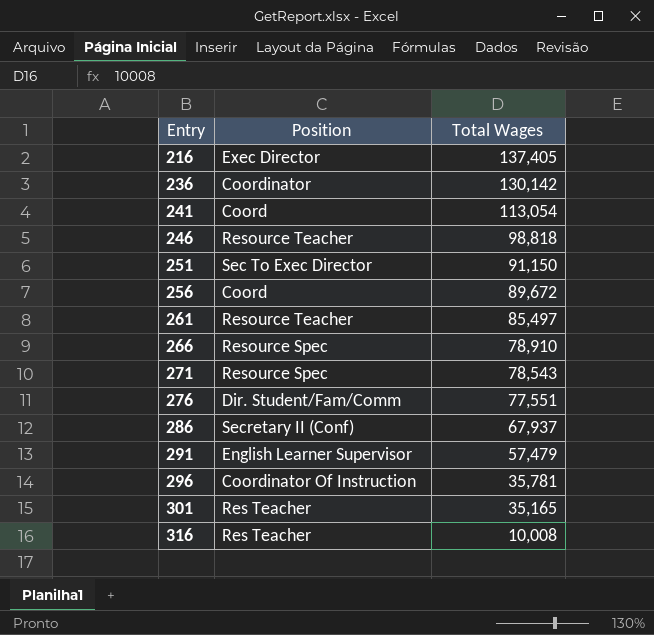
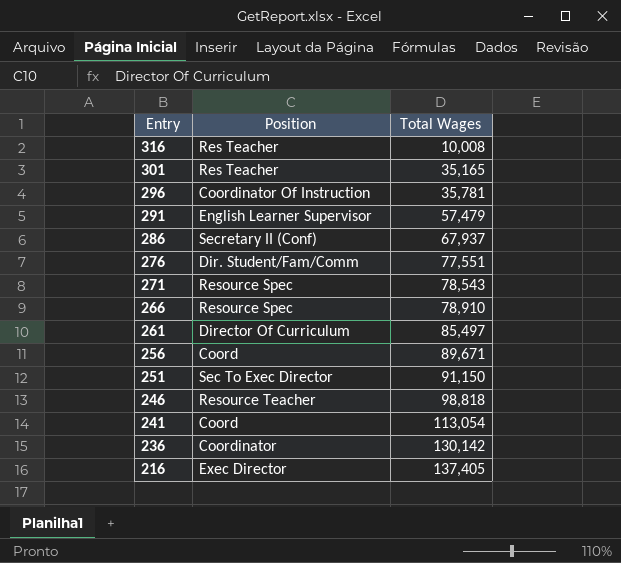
row order: Entry ascending -> Entry descending
261 | Position: Resource Teacher -> Director Of Curriculum
256 | Total Wages: 89,672 -> 89,671

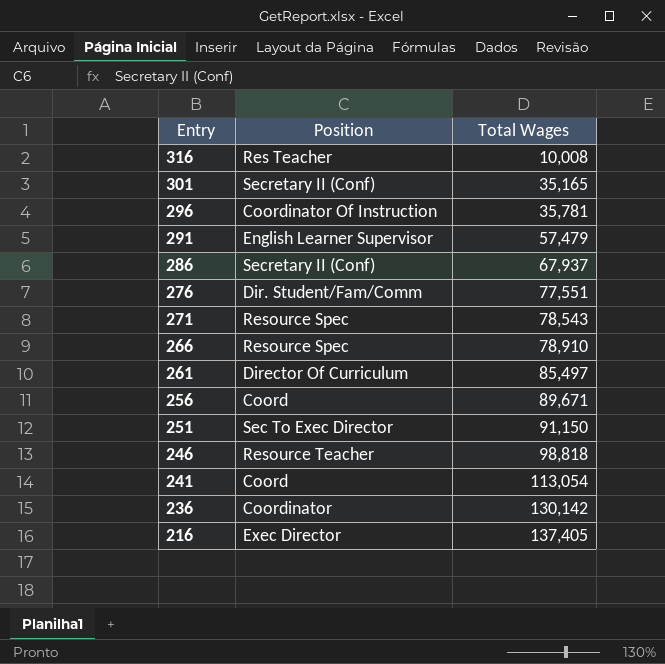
301 | Position: Res Teacher -> Secretary II (Conf)

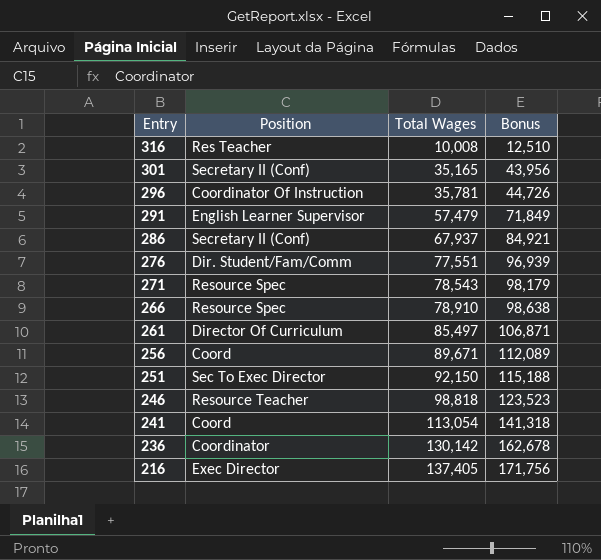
column Bonus | formula: none -> [Total Wages] * 1.25
251 | Total Wages: 91,150 -> 92,150

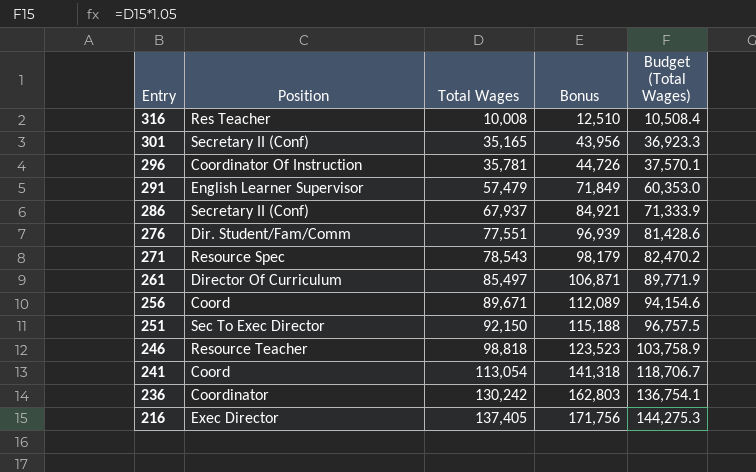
column Budget (Total Wages) | formula: none -> [Total Wages] * 1.05
row 266: Resource Spec | 78,910 | 98,638 -> none
236 | Total Wages: 130,142 -> 130,242
236 | Bonus: 162,678 -> 162,803

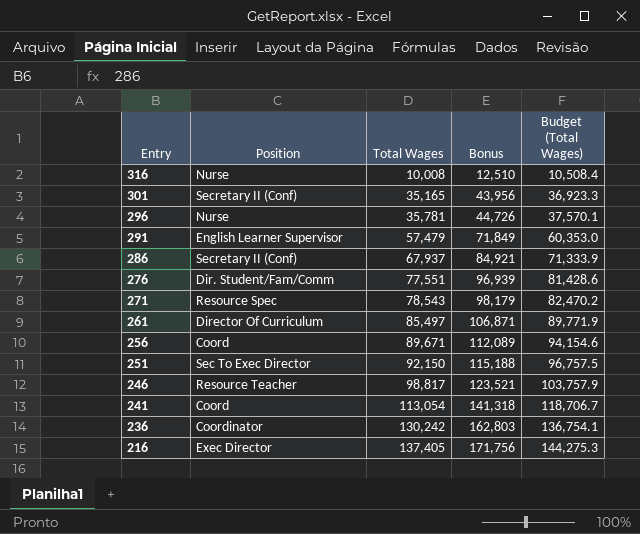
316 | Position: Res Teacher -> Nurse
296 | Position: Coordinator Of Instruction -> Nurse
246 | Total Wages: 98,818 -> 98,817
246 | Bonus: 123,523 -> 123,521
246 | Budget (Total Wages): 103,758.9 -> 103,757.9

